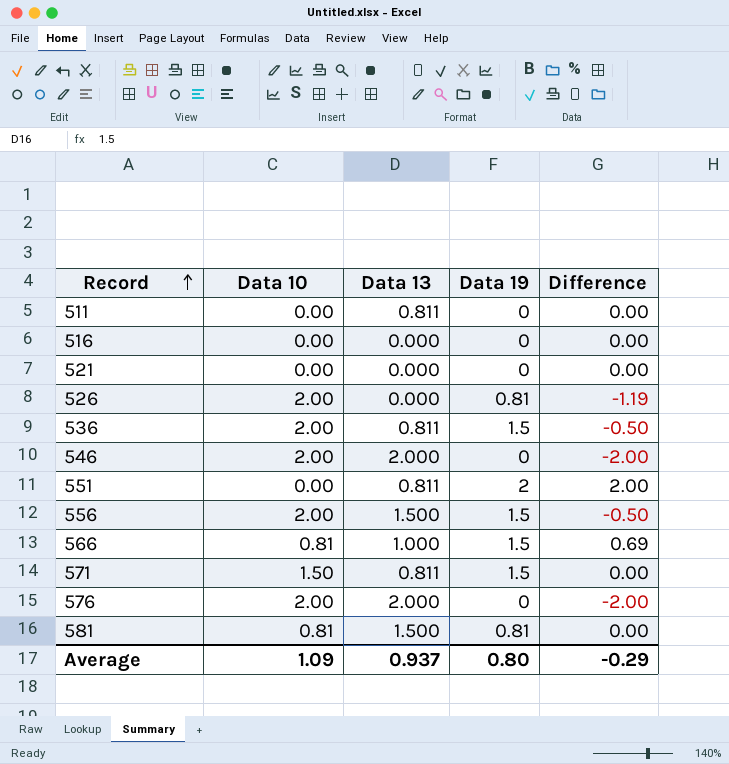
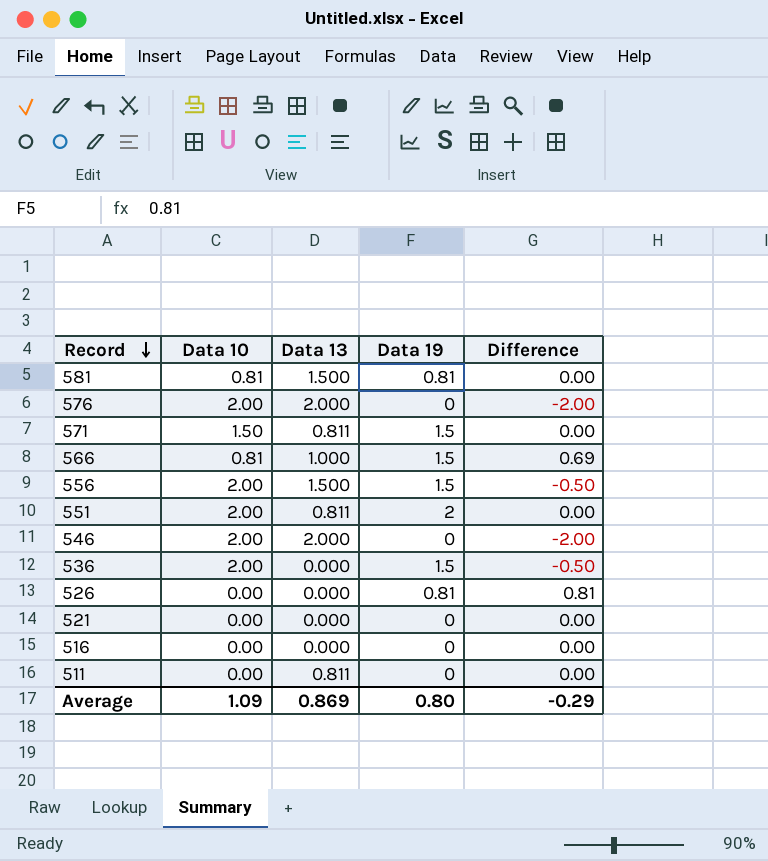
row order: Record ascending -> Record descending
551 | Data 10: 0.00 -> 2.00
551 | Difference: 2.00 -> 0.00
536 | Data 13: 0.811 -> 0.000
526 | Data 10: 2.00 -> 0.00
526 | Difference: -1.19 -> 0.81
Average | Data 13: 0.937 -> 0.869

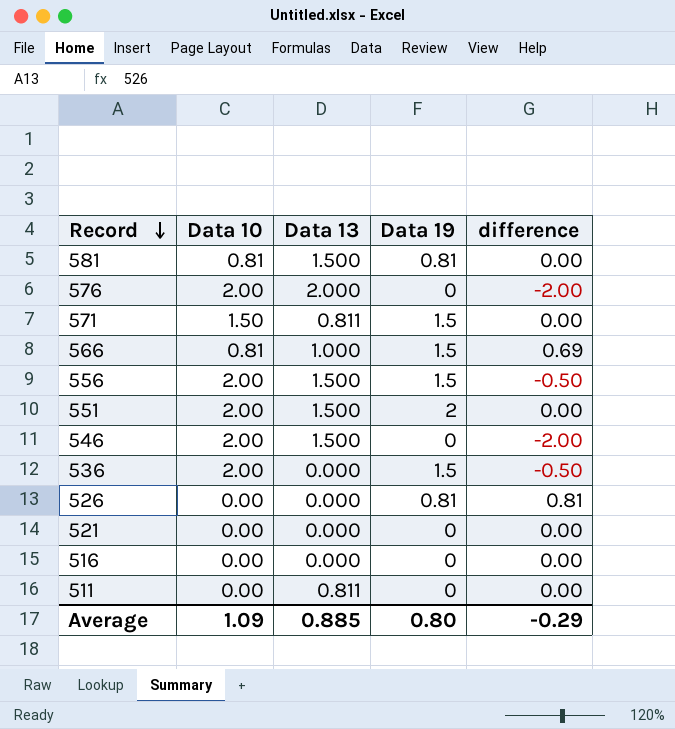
column name: Difference -> difference
551 | Data 13: 0.811 -> 1.500
546 | Data 13: 2.000 -> 1.500
Average | Data 13: 0.869 -> 0.885

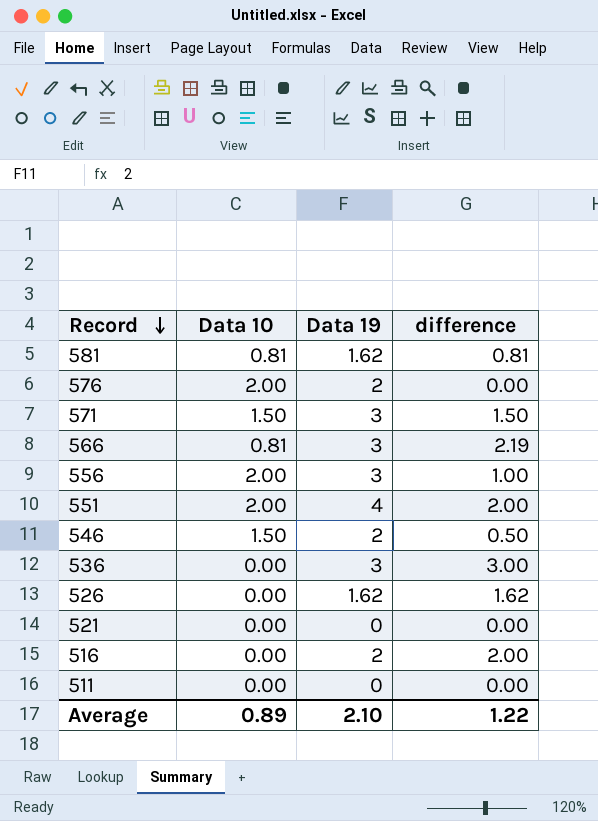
column Data 13 | position: 3 -> none
581 | Data 19: 0.81 -> 1.62
581 | difference: 0.00 -> 0.81
576 | Data 19: 0 -> 2
576 | difference: -2.00 -> 0.00
571 | Data 19: 1.5 -> 3
571 | difference: 0.00 -> 1.50
566 | Data 19: 1.5 -> 3
566 | difference: 0.69 -> 2.19
556 | Data 19: 1.5 -> 3
556 | difference: -0.50 -> 1.00
551 | Data 19: 2 -> 4
551 | difference: 0.00 -> 2.00
546 | Data 10: 2.00 -> 1.50
546 | Data 19: 0 -> 2
546 | difference: -2.00 -> 0.50
536 | Data 10: 2.00 -> 0.00
536 | Data 19: 1.5 -> 3
536 | difference: -0.50 -> 3.00
526 | Data 19: 0.81 -> 1.62
526 | difference: 0.81 -> 1.62
516 | Data 19: 0 -> 2
516 | difference: 0.00 -> 2.00
Average | Data 10: 1.09 -> 0.89
Average | Data 19: 0.80 -> 2.10
Average | difference: -0.29 -> 1.22

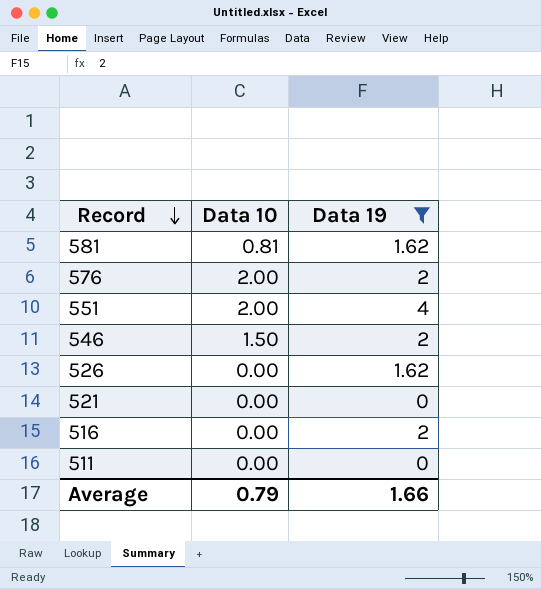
filter: none -> Data 19 != 3
column difference | formula: [Data 19] - [Data 10] -> none
Average | Data 10: 0.89 -> 0.79
Average | Data 19: 2.10 -> 1.66

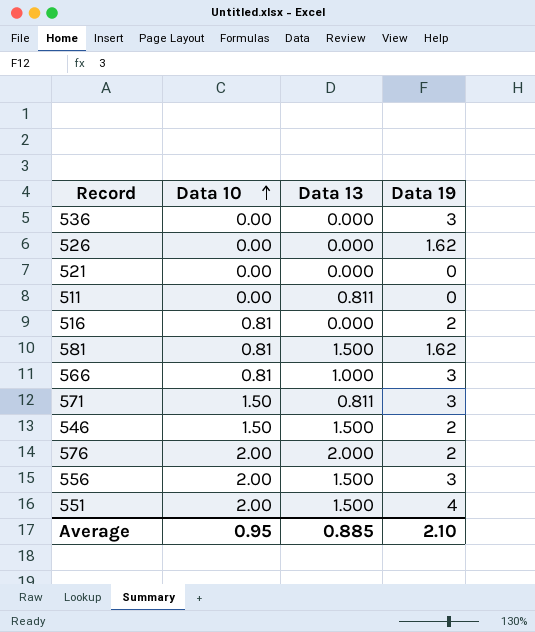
filter: Data 19 != 3 -> none
row order: Record descending -> Data 10 ascending
column Data 13 | position: none -> 3
516 | Data 10: 0.00 -> 0.81
Average | Data 10: 0.79 -> 0.95
Average | Data 19: 1.66 -> 2.10

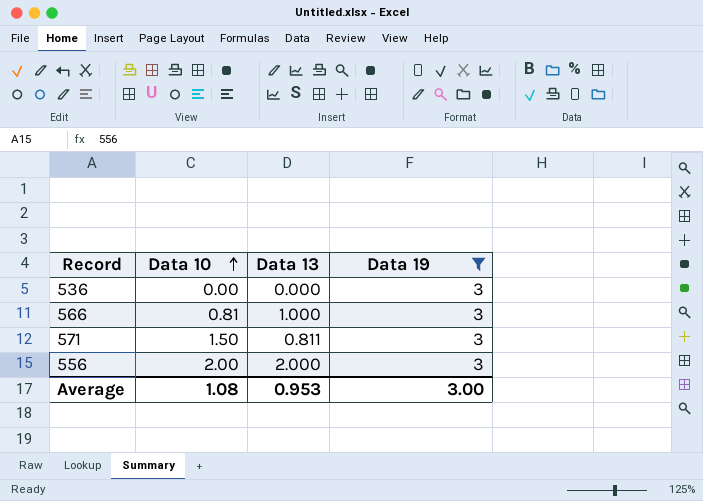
filter: none -> Data 19 = 3
556 | Data 13: 1.500 -> 2.000
Average | Data 10: 0.95 -> 1.08
Average | Data 13: 0.885 -> 0.953
Average | Data 19: 2.10 -> 3.00

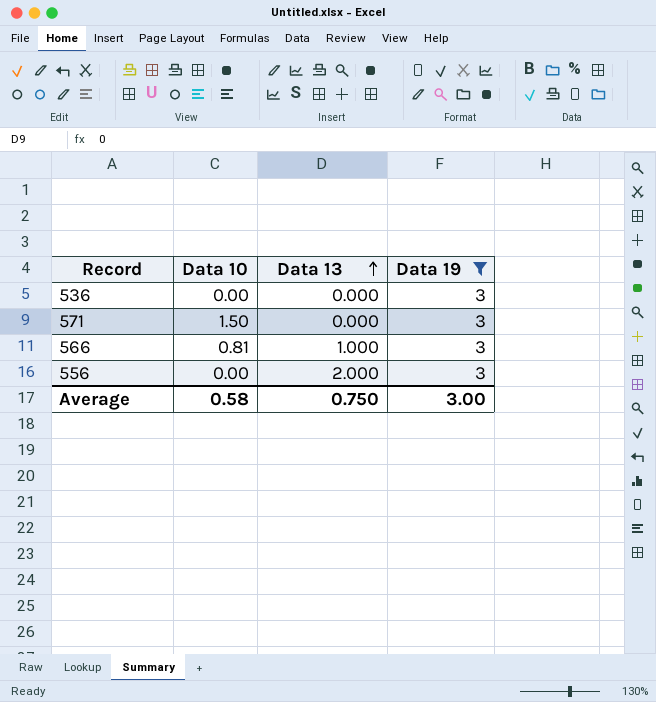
row order: Data 10 ascending -> Data 13 ascending
571 | Data 13: 0.811 -> 0.000
556 | Data 10: 2.00 -> 0.00
Average | Data 10: 1.08 -> 0.58
Average | Data 13: 0.953 -> 0.750

